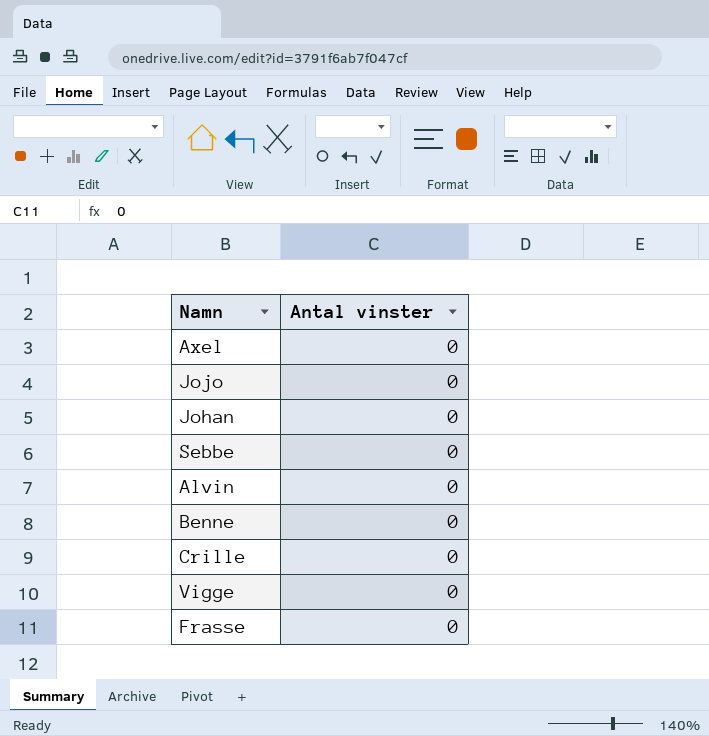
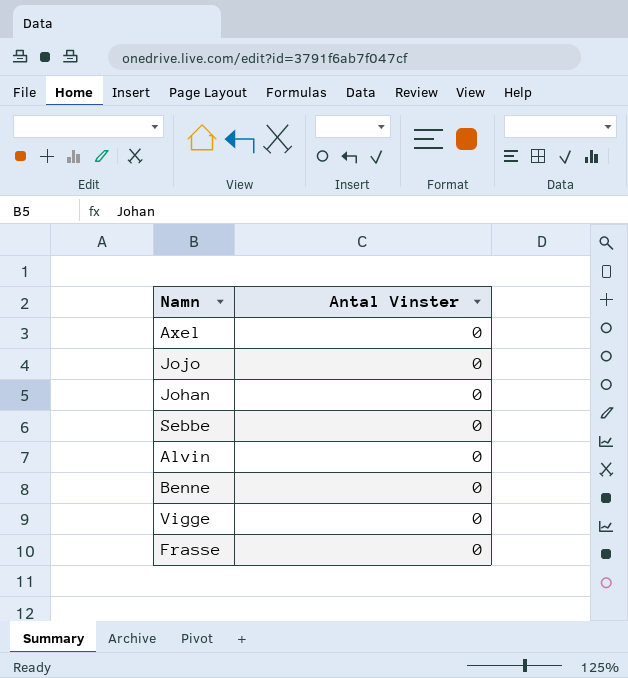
column name: Antal vinster -> Antal Vinster
row Crille: 0 -> none

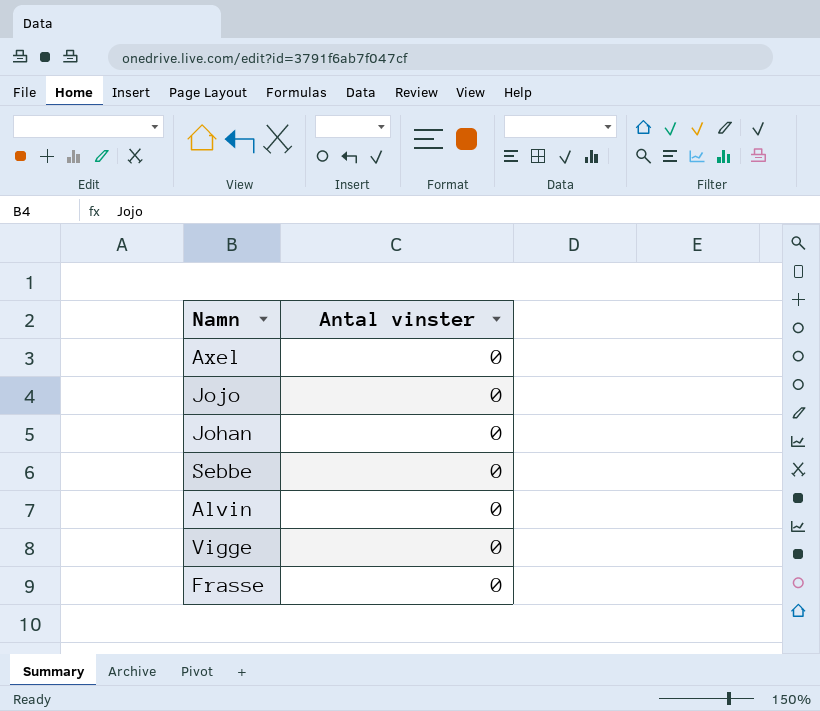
column name: Antal Vinster -> Antal vinster
row Benne: 0 -> none

